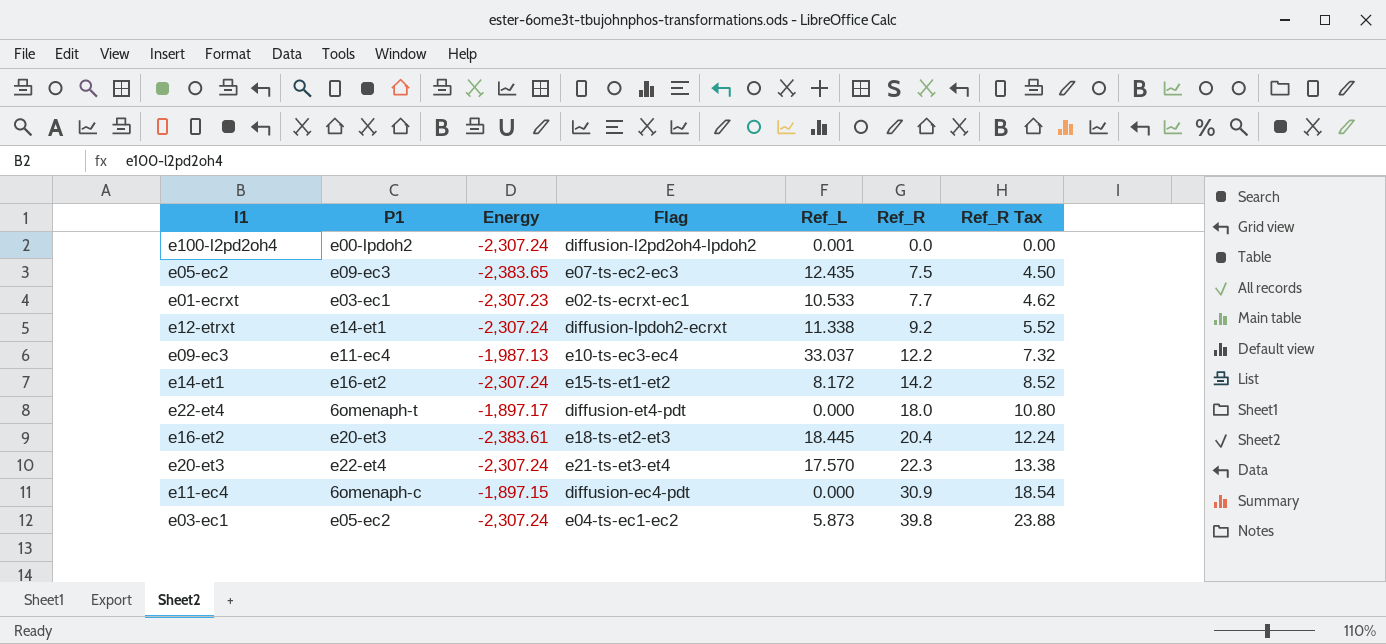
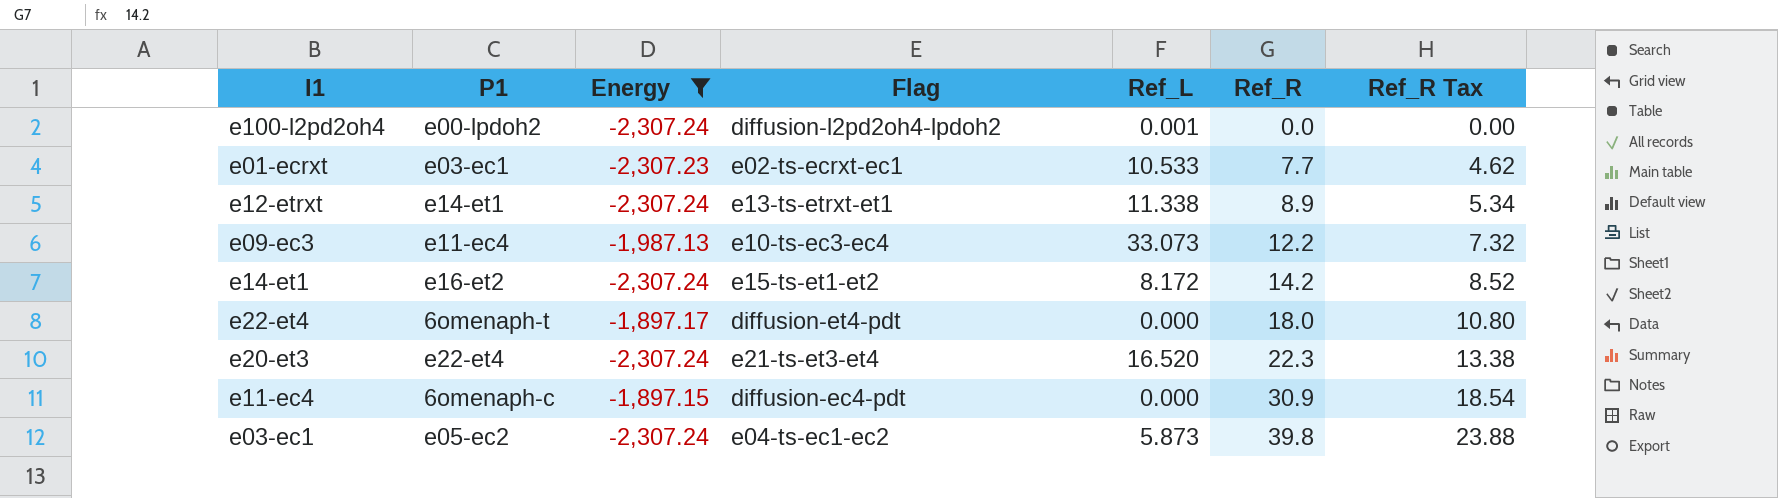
filter: none -> Energy >= -2,307.24
e12-etrxt | Flag: diffusion-lpdoh2-ecrxt -> e13-ts-etrxt-et1
e12-etrxt | Ref_R: 9.2 -> 8.9
e12-etrxt | Ref_R Tax: 5.52 -> 5.34
e09-ec3 | Ref_L: 33.037 -> 33.073
e20-et3 | Ref_L: 17.570 -> 16.520

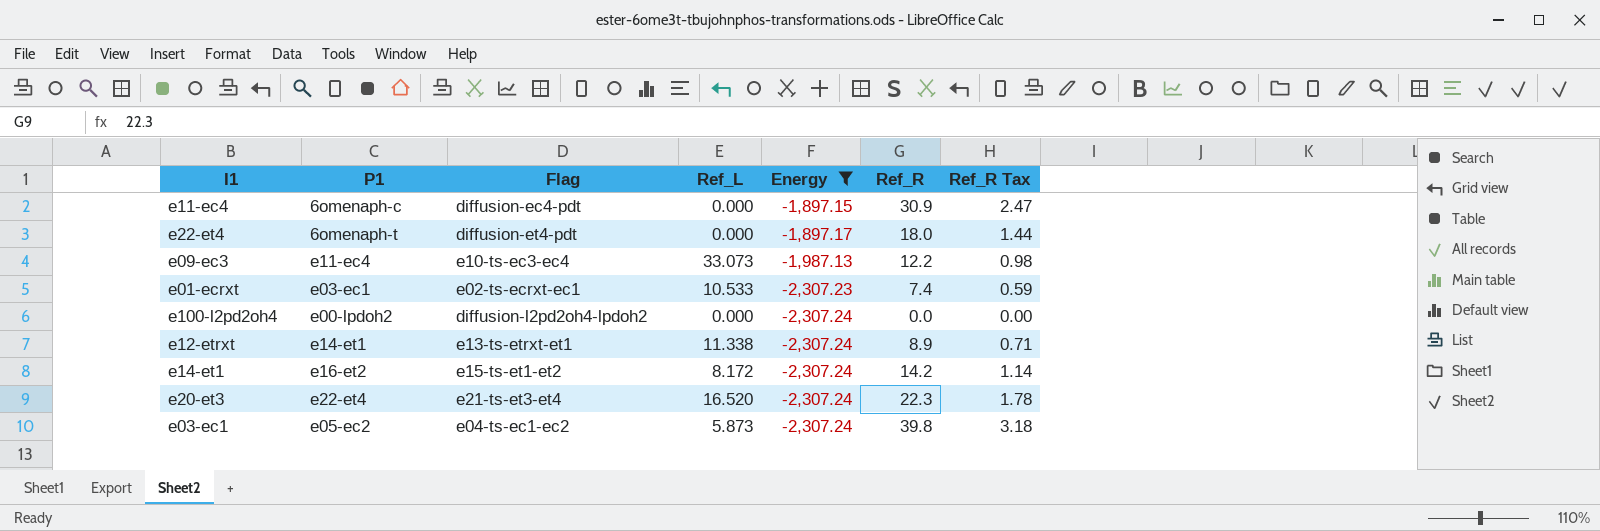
row order: Ref_R ascending -> Energy descending
column Energy | position: 3 -> 5
column Ref_R Tax | formula: [Ref_R] * 0.6 -> [Ref_R] * 0.08
e01-ecrxt | Ref_R: 7.7 -> 7.4
e100-l2pd2oh4 | Ref_L: 0.001 -> 0.000

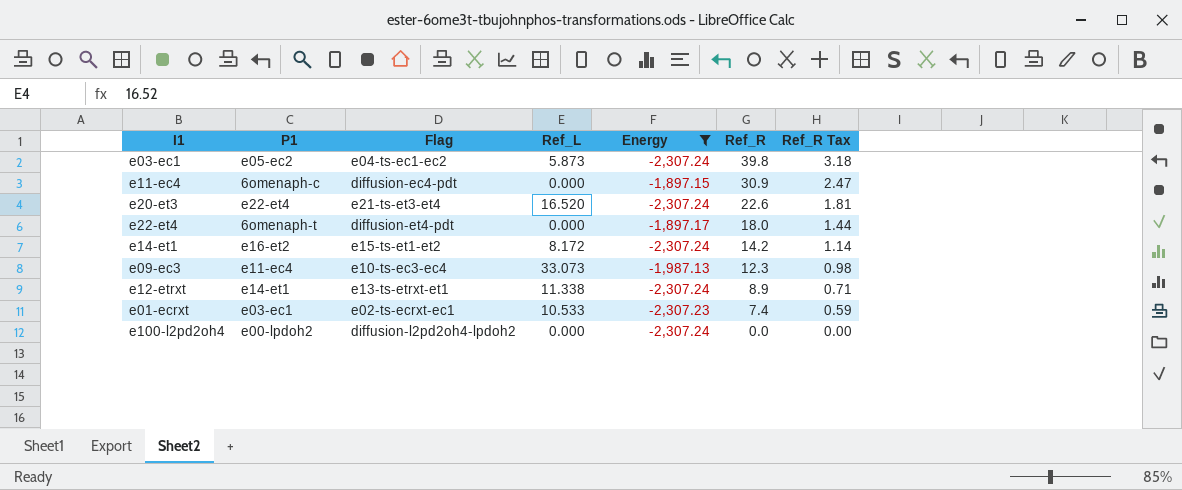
row order: Energy descending -> Ref_R descending
e20-et3 | Ref_R: 22.3 -> 22.6
e20-et3 | Ref_R Tax: 1.78 -> 1.81
e09-ec3 | Ref_R: 12.2 -> 12.3

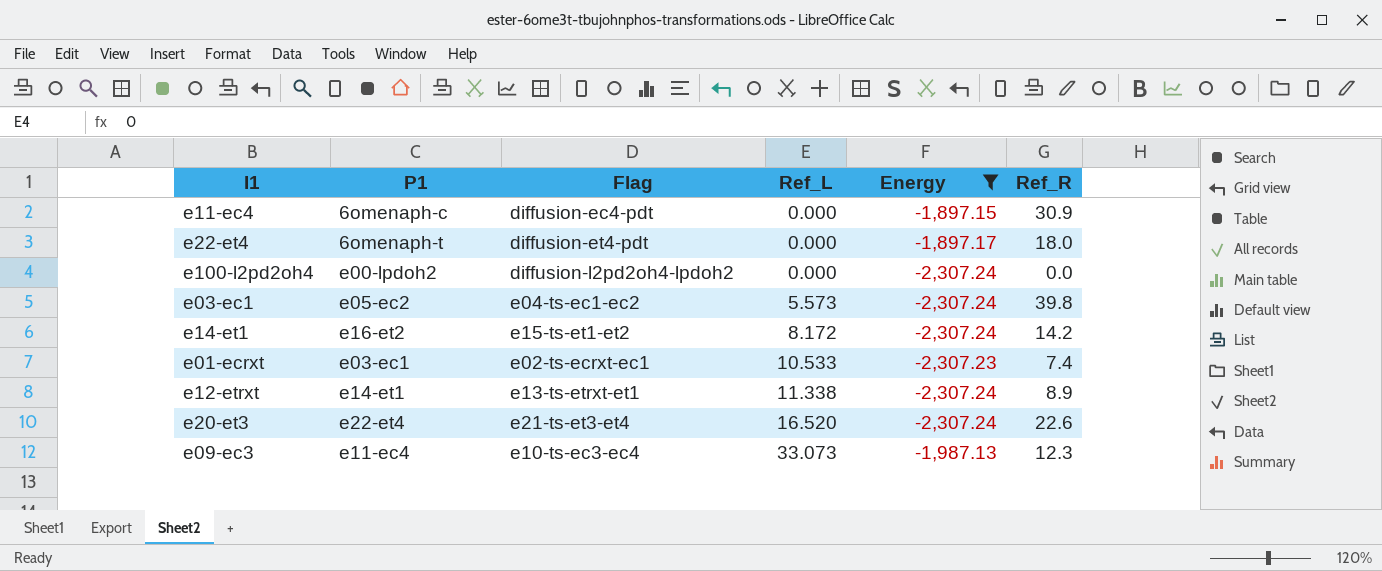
row order: Ref_R descending -> Ref_L ascending
column Ref_R Tax | formula: [Ref_R] * 0.08 -> none
e03-ec1 | Ref_L: 5.873 -> 5.573

